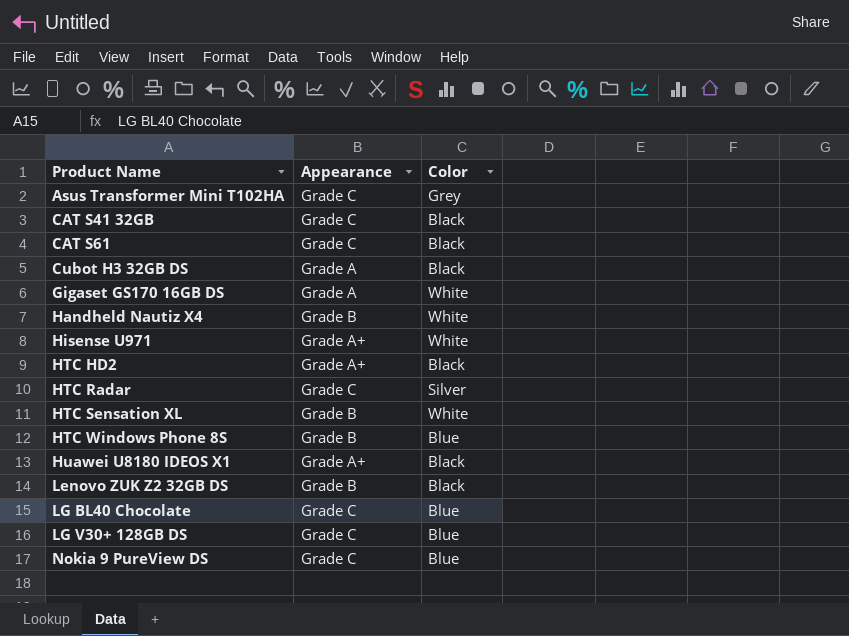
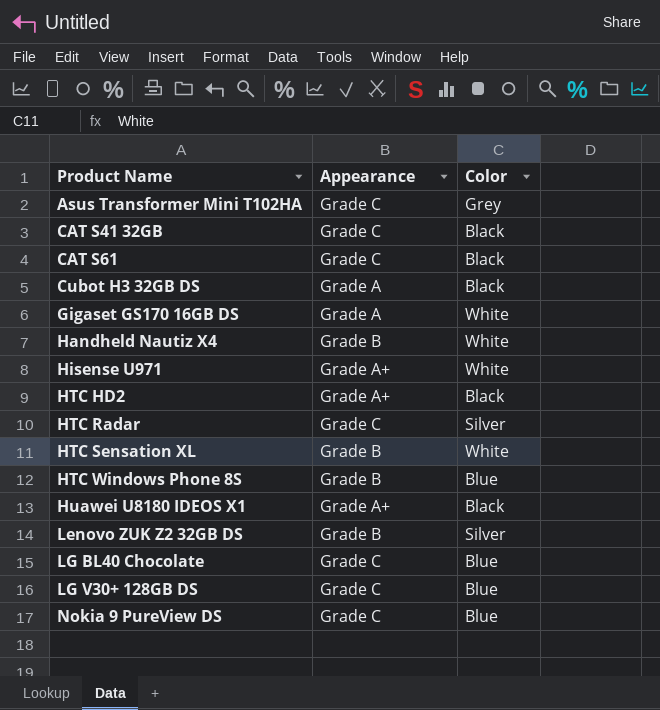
Lenovo ZUK Z2 32GB DS | Color: Black -> Silver

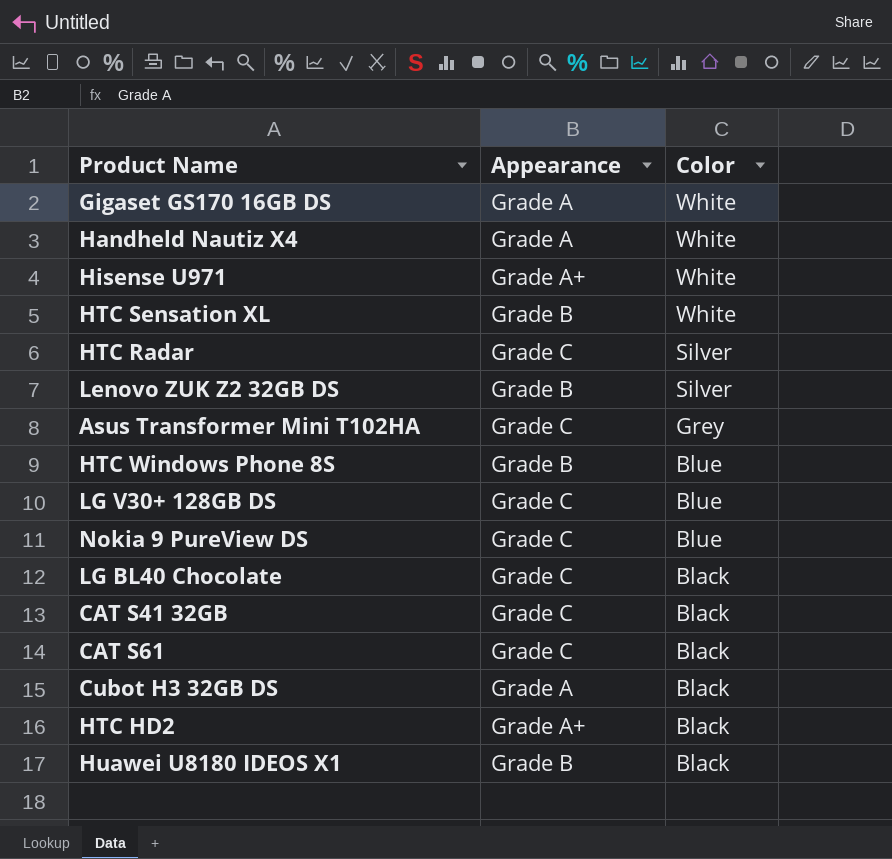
row order: Product Name ascending -> Color descending
Handheld Nautiz X4 | Appearance: Grade B -> Grade A
LG BL40 Chocolate | Color: Blue -> Black
Huawei U8180 IDEOS X1 | Appearance: Grade A+ -> Grade B

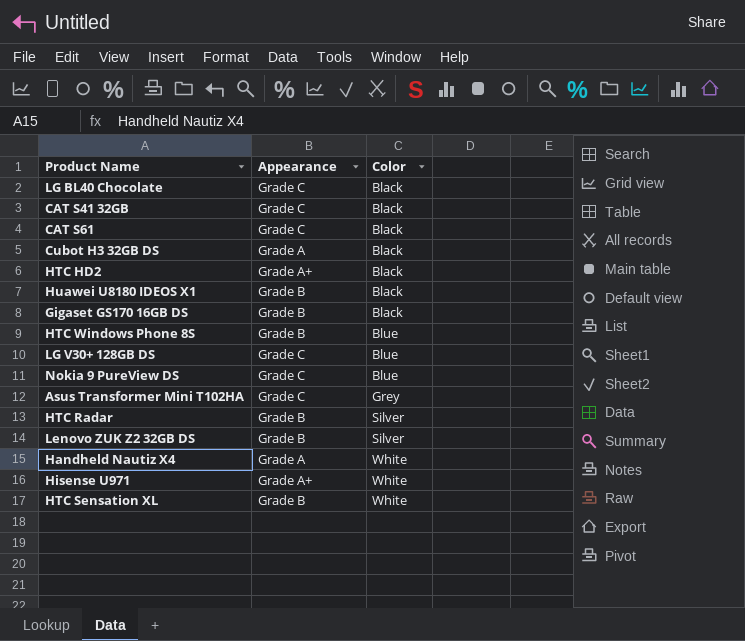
row order: Color descending -> Color ascending
Gigaset GS170 16GB DS | Appearance: Grade A -> Grade B
Gigaset GS170 16GB DS | Color: White -> Black
HTC Radar | Appearance: Grade C -> Grade B

